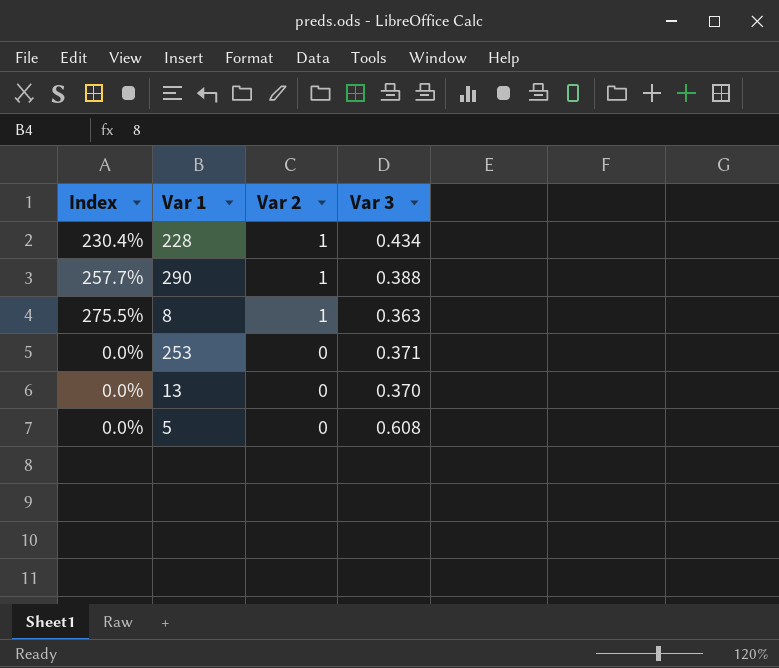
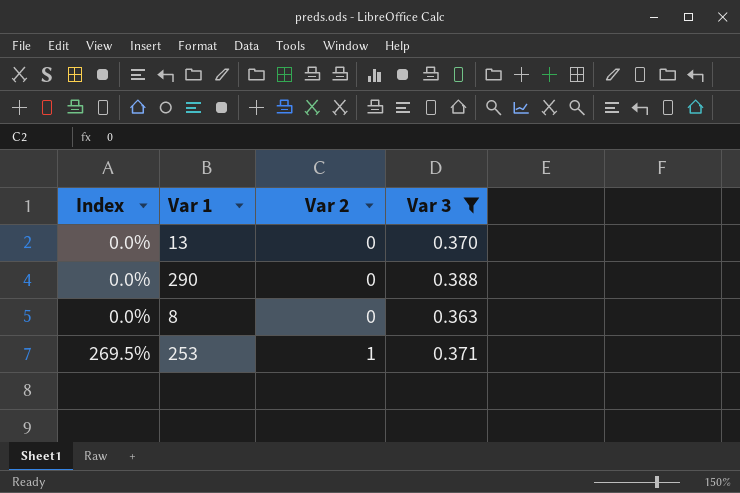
filter: none -> Var 3 <= 0.388
row order: Var 2 descending -> Index ascending
290 | Index: 257.7% -> 0.0%
290 | Var 2: 1 -> 0
8 | Index: 275.5% -> 0.0%
8 | Var 2: 1 -> 0
253 | Index: 0.0% -> 269.5%
253 | Var 2: 0 -> 1

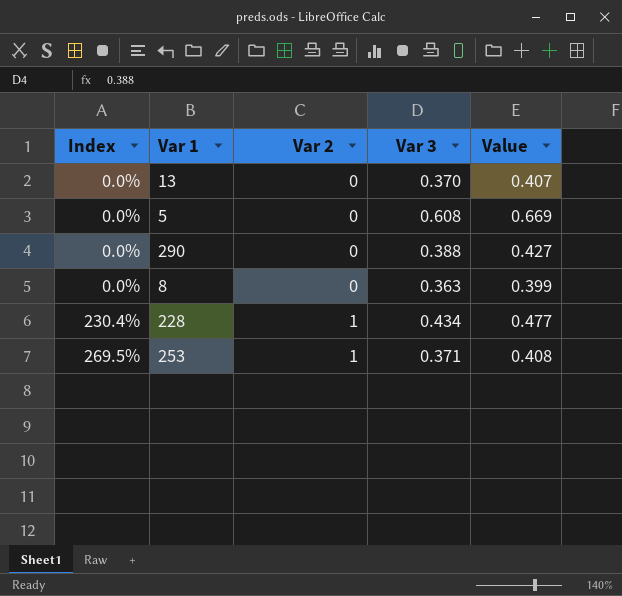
filter: Var 3 <= 0.388 -> none
column Value | formula: none -> [Var 3] * 1.1

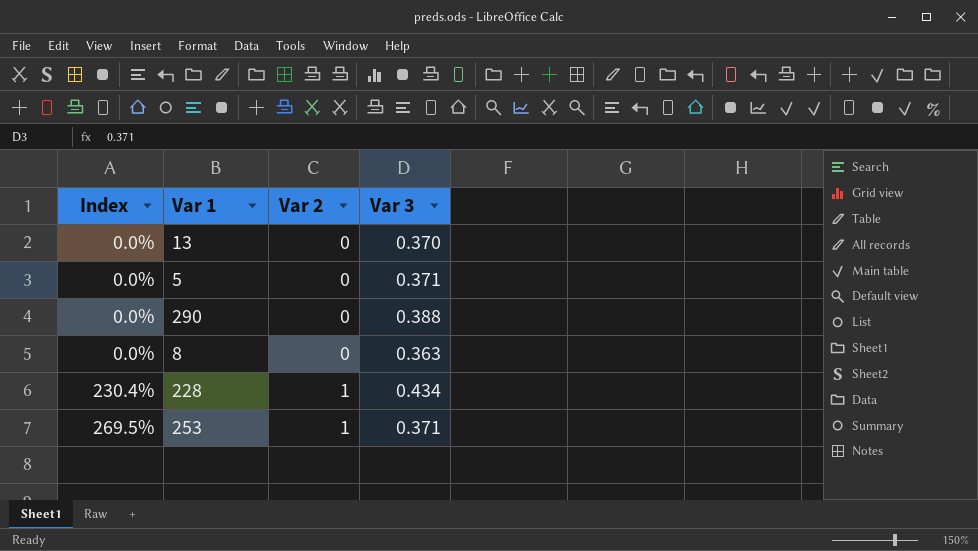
column Value | formula: [Var 3] * 1.1 -> none
5 | Var 3: 0.608 -> 0.371

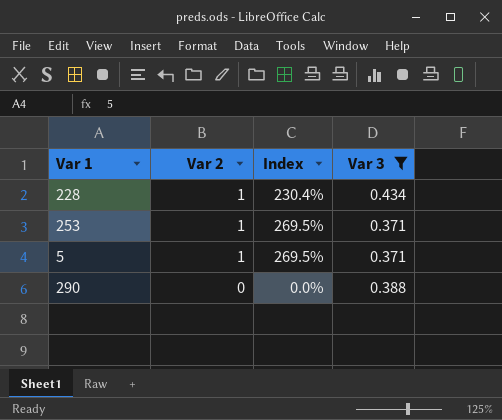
filter: none -> Var 3 >= 0.371
row order: Index ascending -> Var 2 descending
column Index | position: 1 -> 3
5 | Var 2: 0 -> 1
5 | Index: 0.0% -> 269.5%

